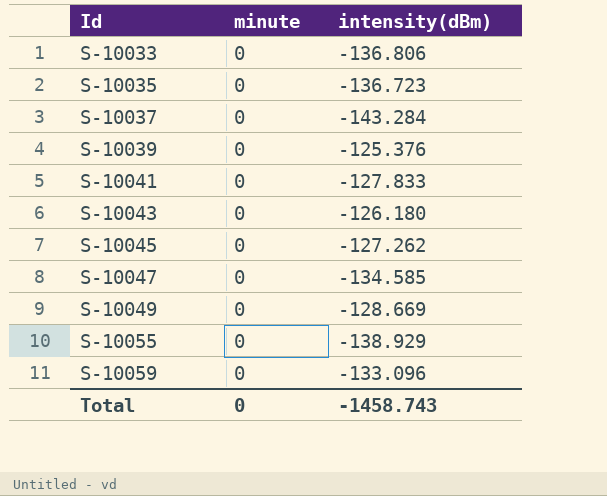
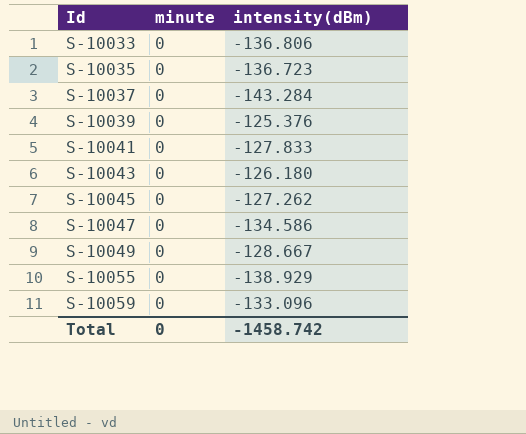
S-10047 | intensity(dBm): -134.585 -> -134.586
S-10049 | intensity(dBm): -128.669 -> -128.667
Total | intensity(dBm): -1458.743 -> -1458.742

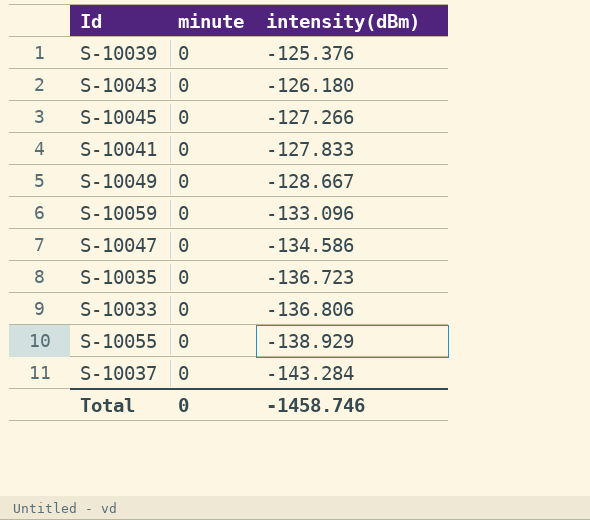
row order: Id ascending -> intensity(dBm) descending
S-10045 | intensity(dBm): -127.262 -> -127.266
Total | intensity(dBm): -1458.742 -> -1458.746

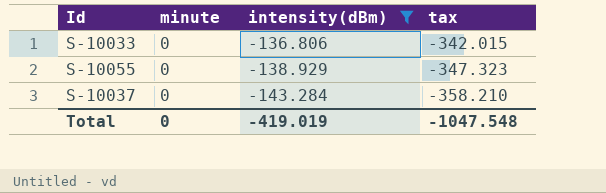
filter: none -> intensity(dBm) <= -136.806
column tax | formula: none -> [intensity(dBm)] * 2.5
Total | intensity(dBm): -1458.746 -> -419.019

